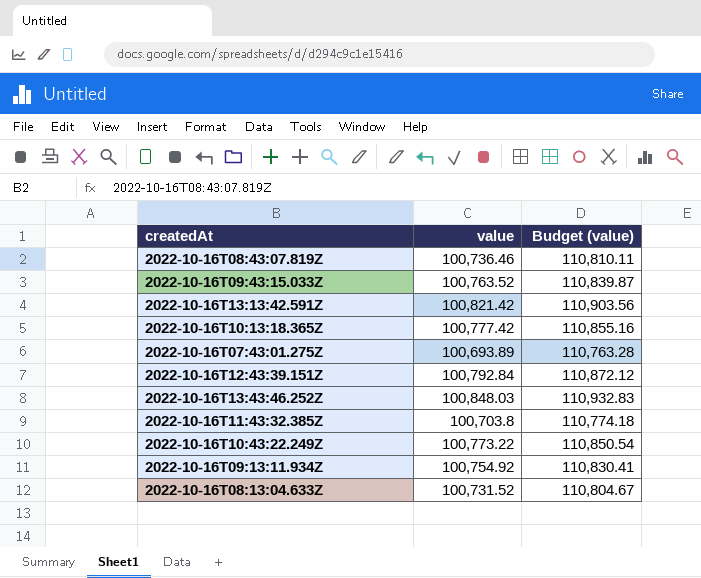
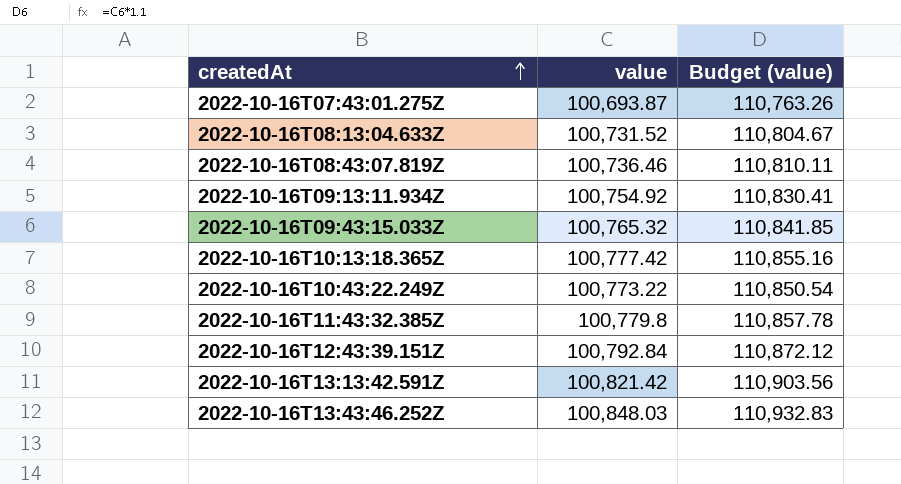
row order: none -> createdAt ascending
2022-10-16T07:43:01.275Z | value: 100,693.89 -> 100,693.87
2022-10-16T07:43:01.275Z | Budget (value): 110,763.28 -> 110,763.26
2022-10-16T09:43:15.033Z | value: 100,763.52 -> 100,765.32
2022-10-16T09:43:15.033Z | Budget (value): 110,839.87 -> 110,841.85
2022-10-16T11:43:32.385Z | value: 100,703.8 -> 100,779.8
2022-10-16T11:43:32.385Z | Budget (value): 110,774.18 -> 110,857.78

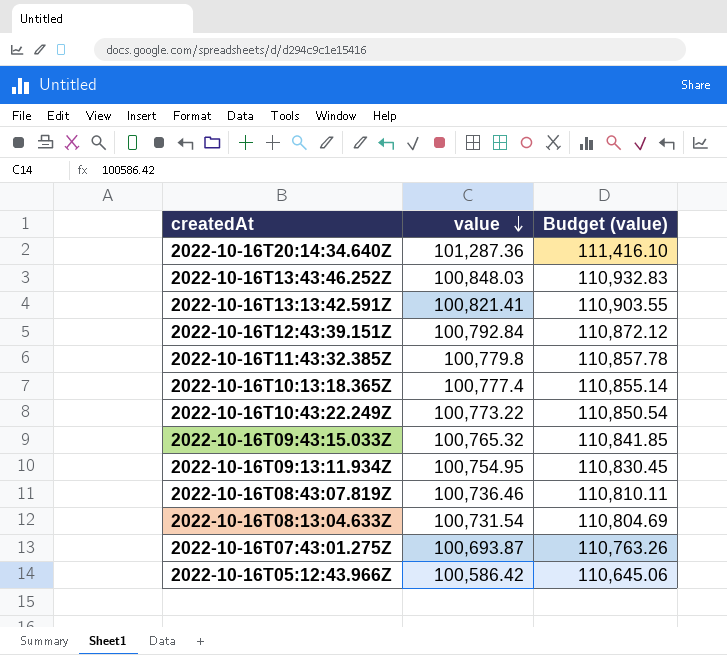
row order: createdAt ascending -> value descending
row 2022-10-16T20:14:34.640Z: none -> 101,287.36 | 111,416.10
2022-10-16T13:13:42.591Z | value: 100,821.42 -> 100,821.41
2022-10-16T13:13:42.591Z | Budget (value): 110,903.56 -> 110,903.55
2022-10-16T10:13:18.365Z | value: 100,777.42 -> 100,777.4
2022-10-16T10:13:18.365Z | Budget (value): 110,855.16 -> 110,855.14
2022-10-16T09:13:11.934Z | value: 100,754.92 -> 100,754.95
2022-10-16T09:13:11.934Z | Budget (value): 110,830.41 -> 110,830.45
2022-10-16T08:13:04.633Z | value: 100,731.52 -> 100,731.54
2022-10-16T08:13:04.633Z | Budget (value): 110,804.67 -> 110,804.69
row 2022-10-16T05:12:43.966Z: none -> 100,586.42 | 110,645.06

